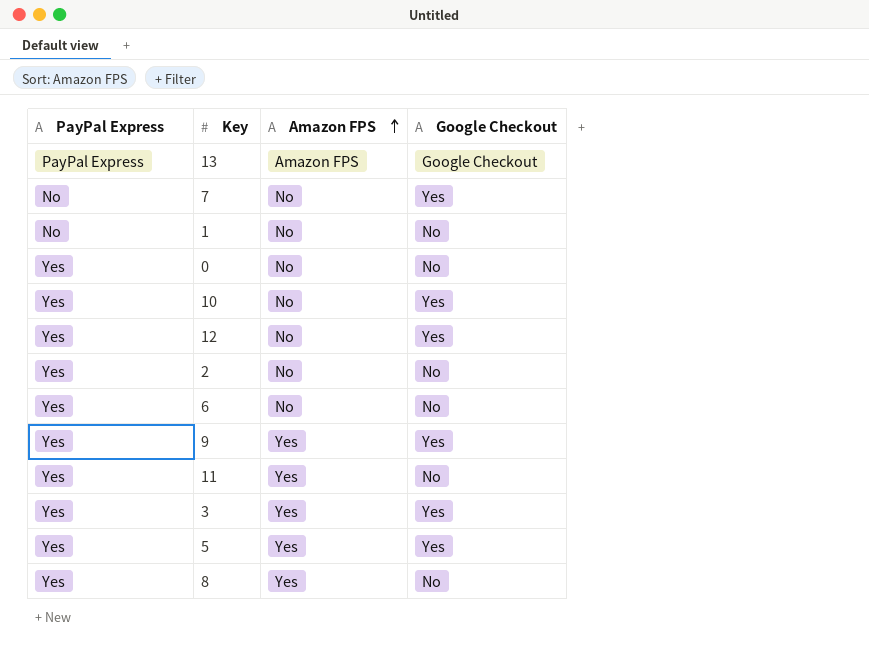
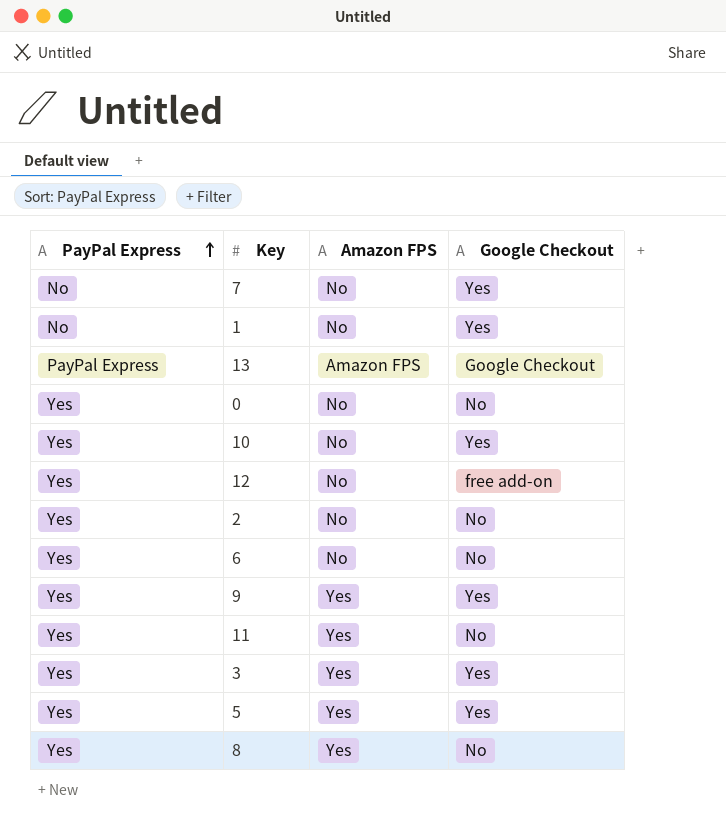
row order: Amazon FPS ascending -> PayPal Express ascending
1 | Google Checkout: No -> Yes
12 | Google Checkout: Yes -> free add-on

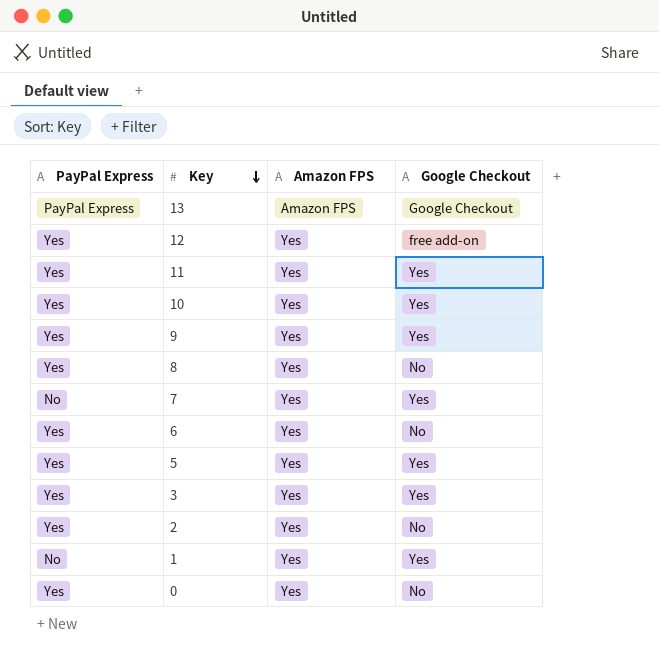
row order: PayPal Express ascending -> Key descending
12 | Amazon FPS: No -> Yes
11 | Google Checkout: No -> Yes
10 | Amazon FPS: No -> Yes
7 | Amazon FPS: No -> Yes
6 | Amazon FPS: No -> Yes
2 | Amazon FPS: No -> Yes
1 | Amazon FPS: No -> Yes
0 | Amazon FPS: No -> Yes

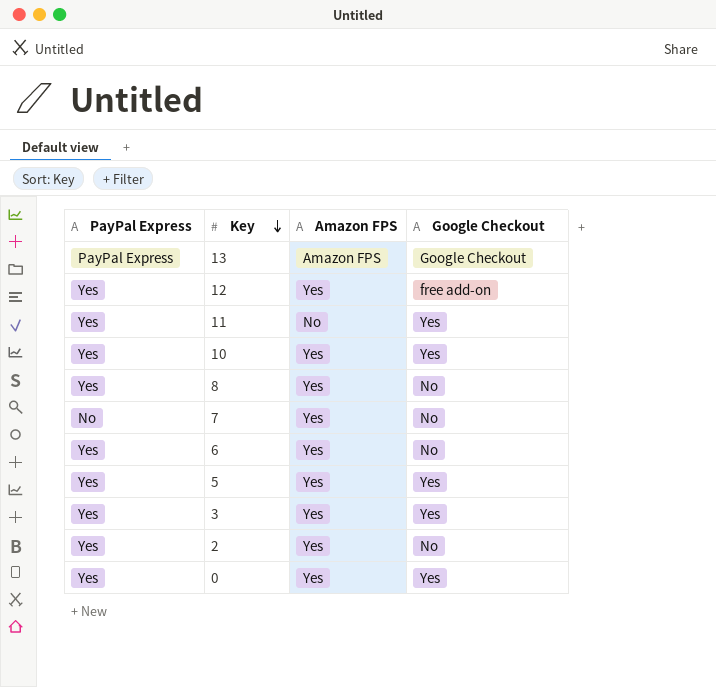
row 9: Yes | Yes | Yes -> none
row 1: No | Yes | Yes -> none
11 | Amazon FPS: Yes -> No
7 | Google Checkout: Yes -> No
0 | Google Checkout: No -> Yes

